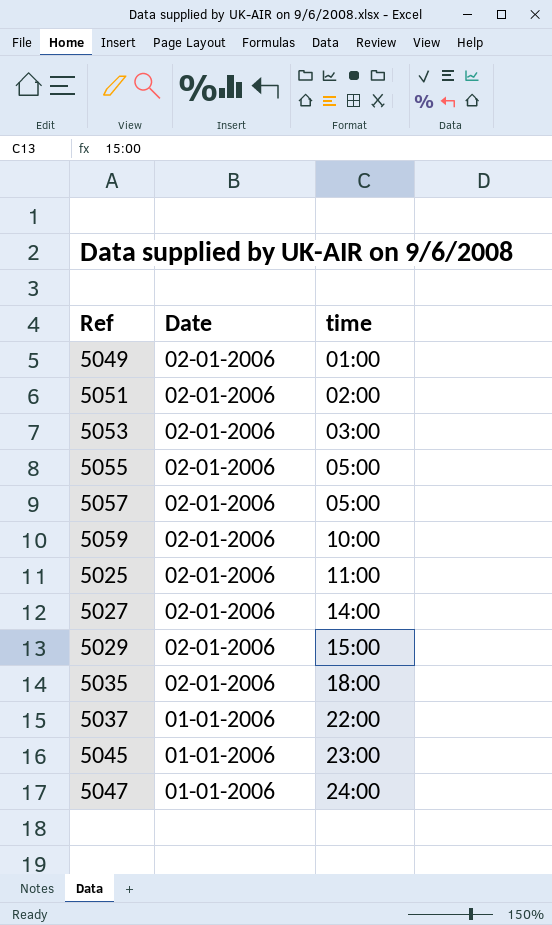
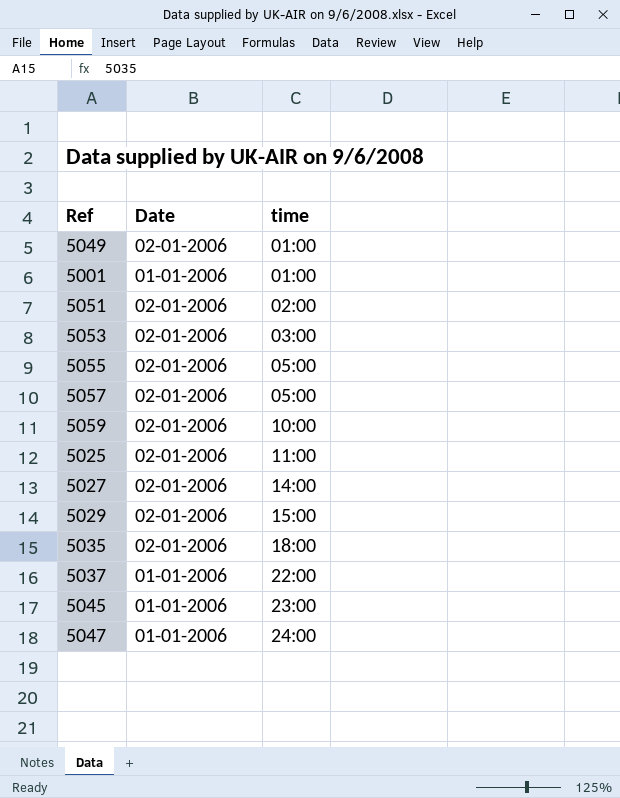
row 5001: none -> 01-01-2006 | 01:00

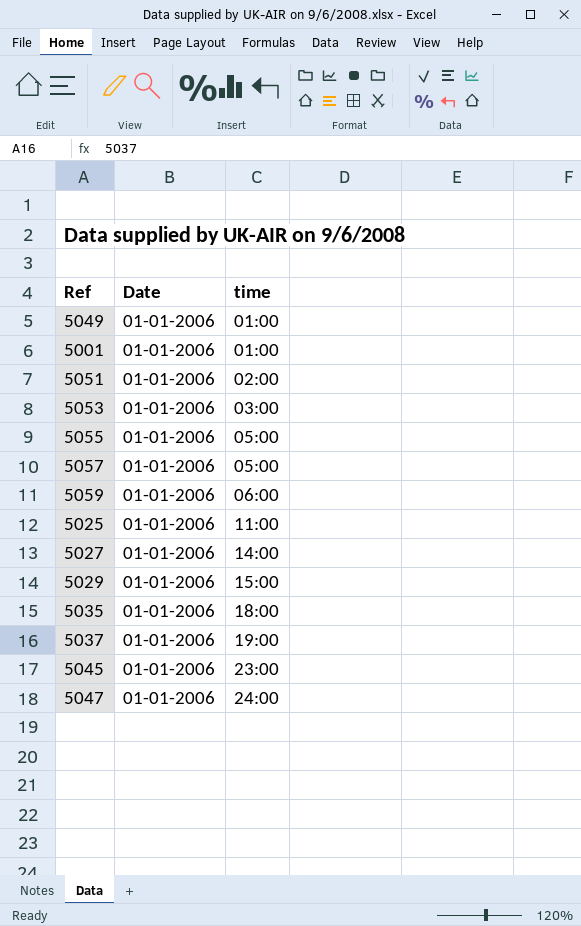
5049 | Date: 02-01-2006 -> 01-01-2006
5051 | Date: 02-01-2006 -> 01-01-2006
5053 | Date: 02-01-2006 -> 01-01-2006
5055 | Date: 02-01-2006 -> 01-01-2006
5057 | Date: 02-01-2006 -> 01-01-2006
5059 | Date: 02-01-2006 -> 01-01-2006
5059 | time: 10:00 -> 06:00
5025 | Date: 02-01-2006 -> 01-01-2006
5027 | Date: 02-01-2006 -> 01-01-2006
5029 | Date: 02-01-2006 -> 01-01-2006
5035 | Date: 02-01-2006 -> 01-01-2006
5037 | time: 22:00 -> 19:00

